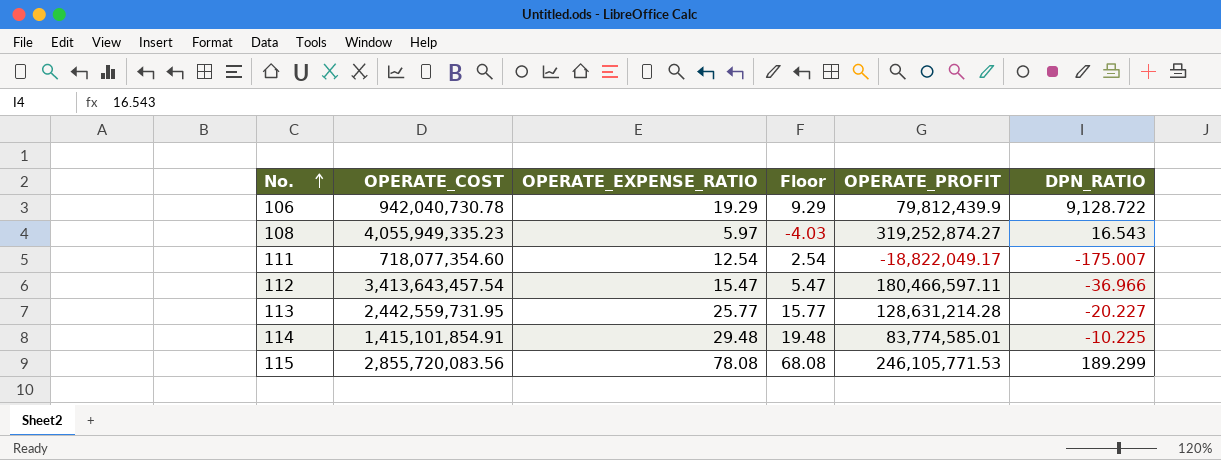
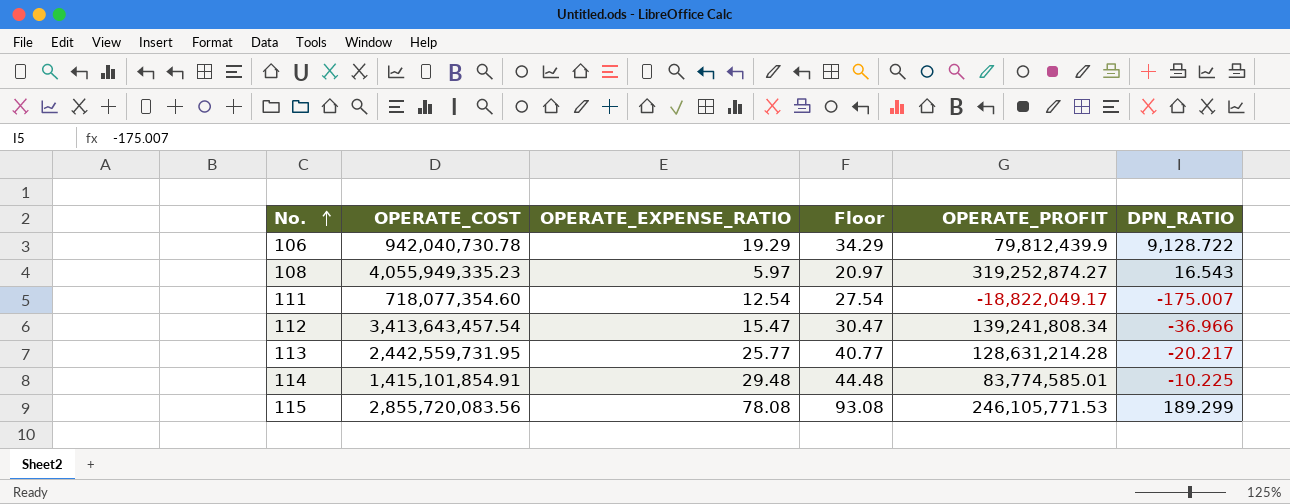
column Floor | formula: [OPERATE_EXPENSE_RATIO] - 10 -> [OPERATE_EXPENSE_RATIO] + 15
112 | OPERATE_PROFIT: 180,466,597.11 -> 139,241,808.34
113 | DPN_RATIO: -20.227 -> -20.217

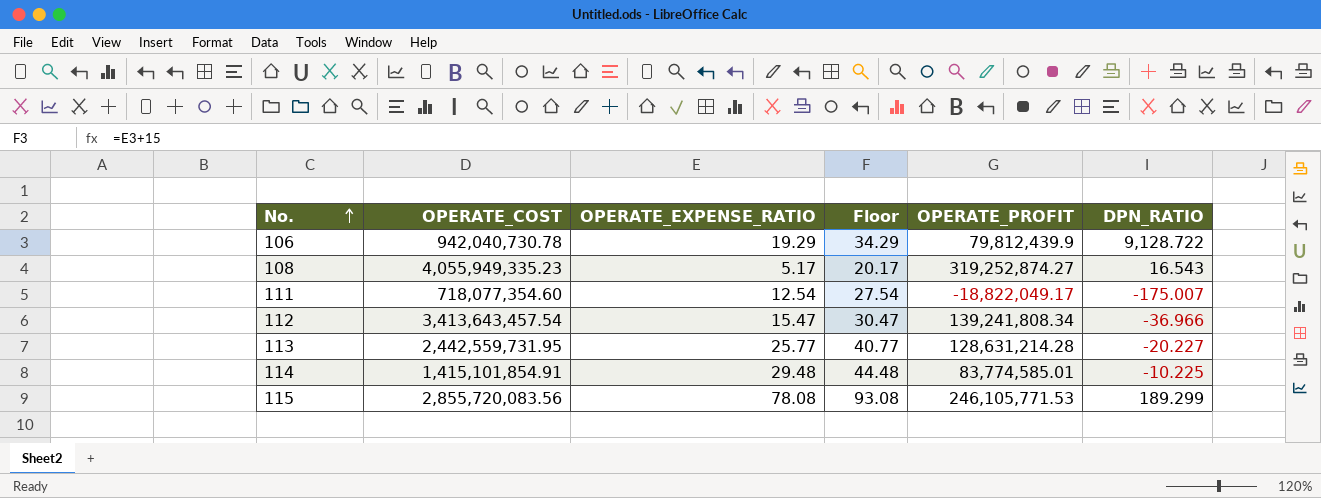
108 | OPERATE_EXPENSE_RATIO: 5.97 -> 5.17
108 | Floor: 20.97 -> 20.17
113 | DPN_RATIO: -20.217 -> -20.227

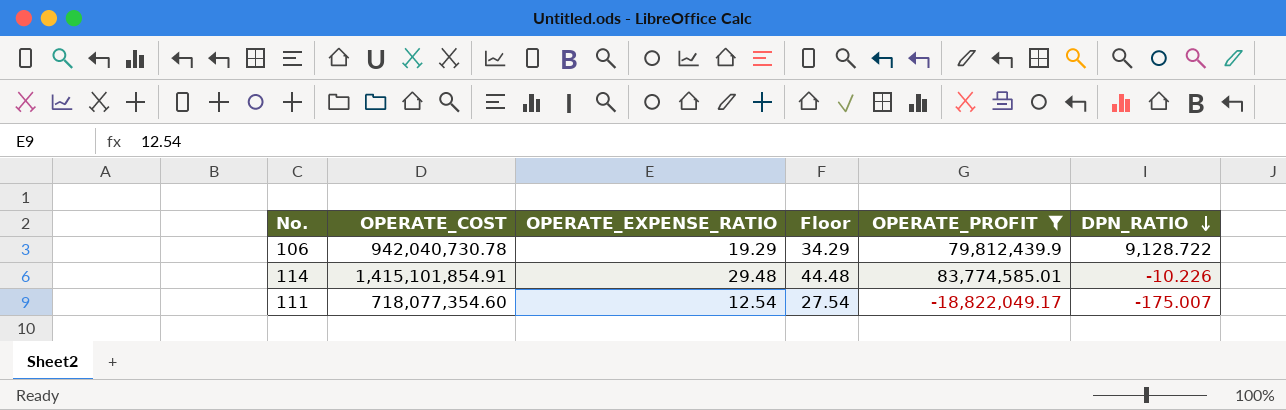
filter: none -> OPERATE_PROFIT <= 83,774,585.01
row order: No. ascending -> DPN_RATIO descending
114 | DPN_RATIO: -10.225 -> -10.226

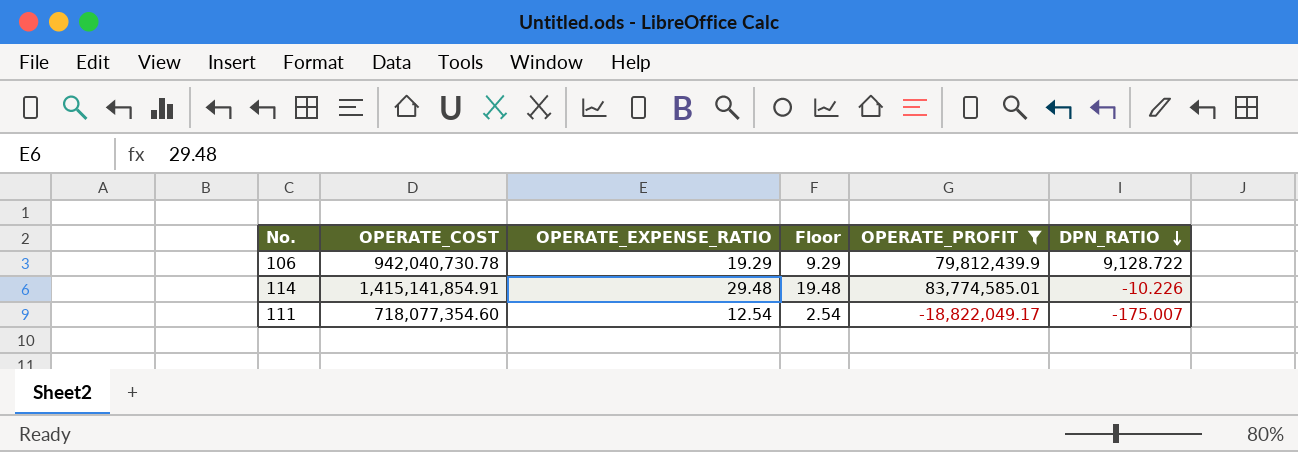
column Floor | formula: [OPERATE_EXPENSE_RATIO] + 15 -> [OPERATE_EXPENSE_RATIO] - 10
114 | OPERATE_COST: 1,415,101,854.91 -> 1,415,141,854.91

